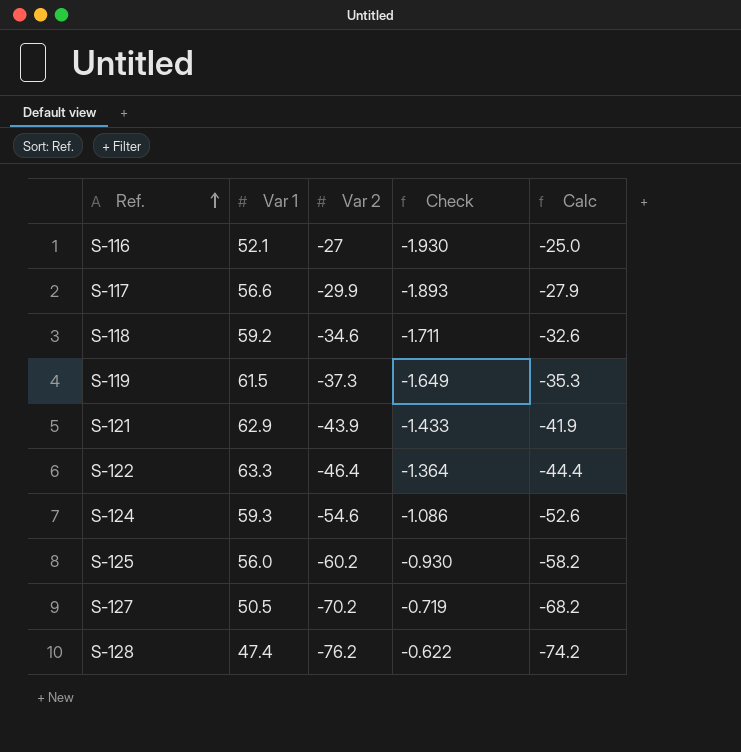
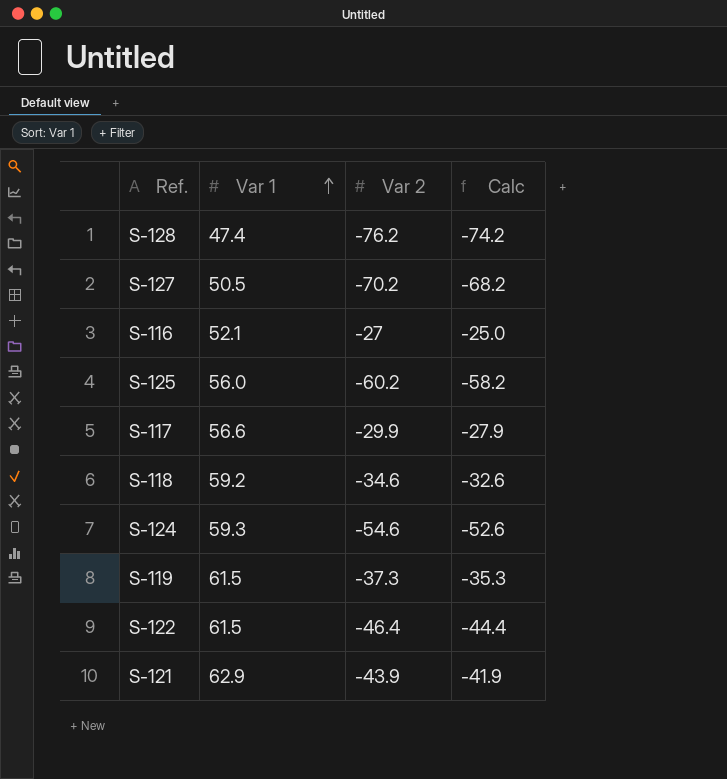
row order: Ref. ascending -> Var 1 ascending
column Check | formula: [Var 1] / [Var 2] -> none
S-122 | Var 1: 63.3 -> 61.5

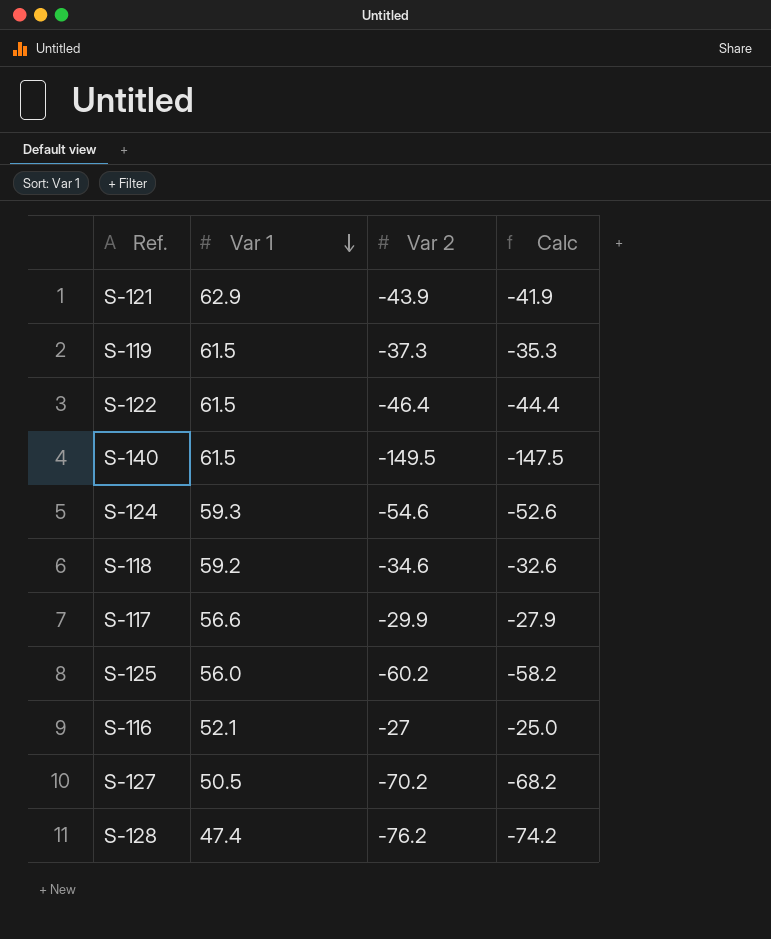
row order: Var 1 ascending -> Var 1 descending
row S-140: none -> 61.5 | -149.5 | -147.5

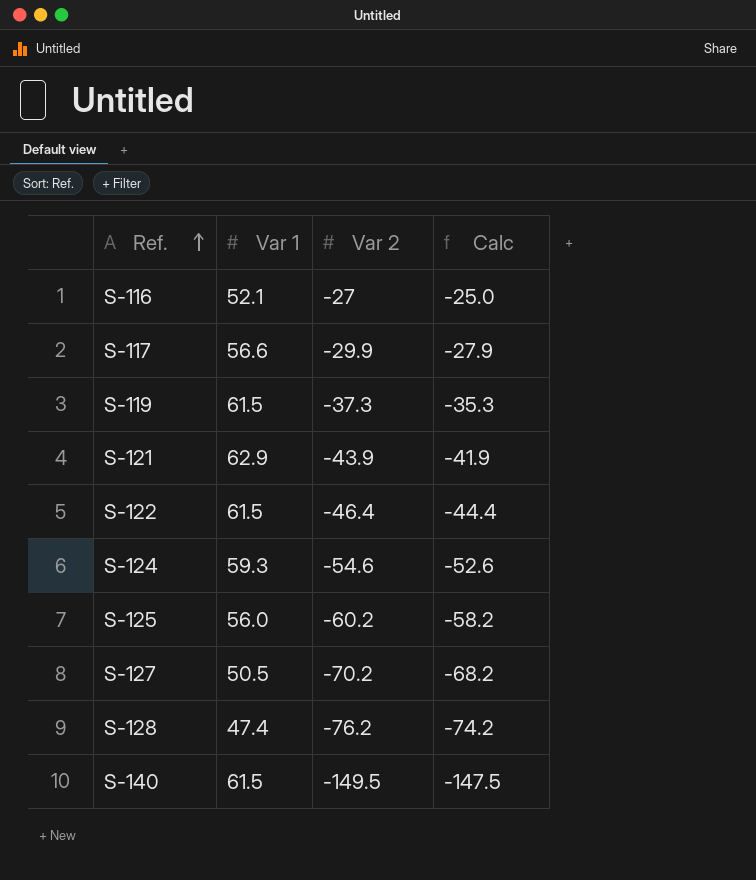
row order: Var 1 descending -> Ref. ascending
row S-118: 59.2 | -34.6 | -32.6 -> none

